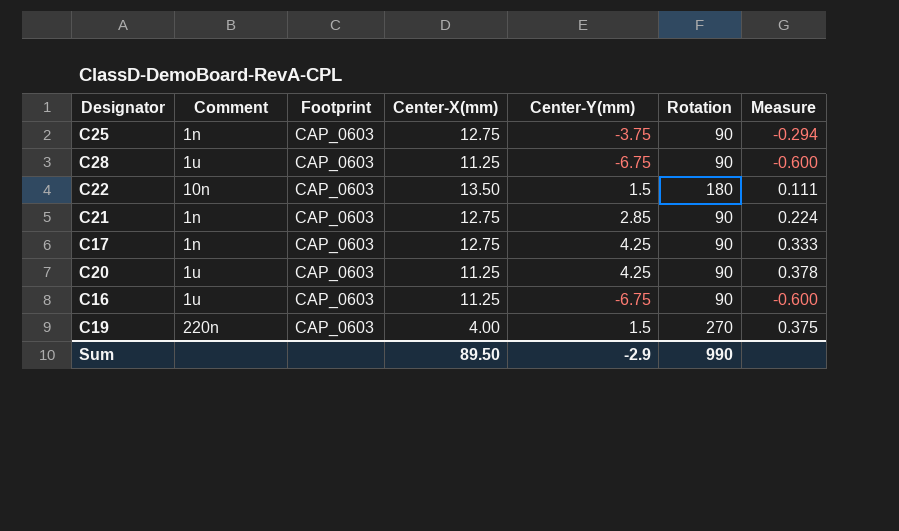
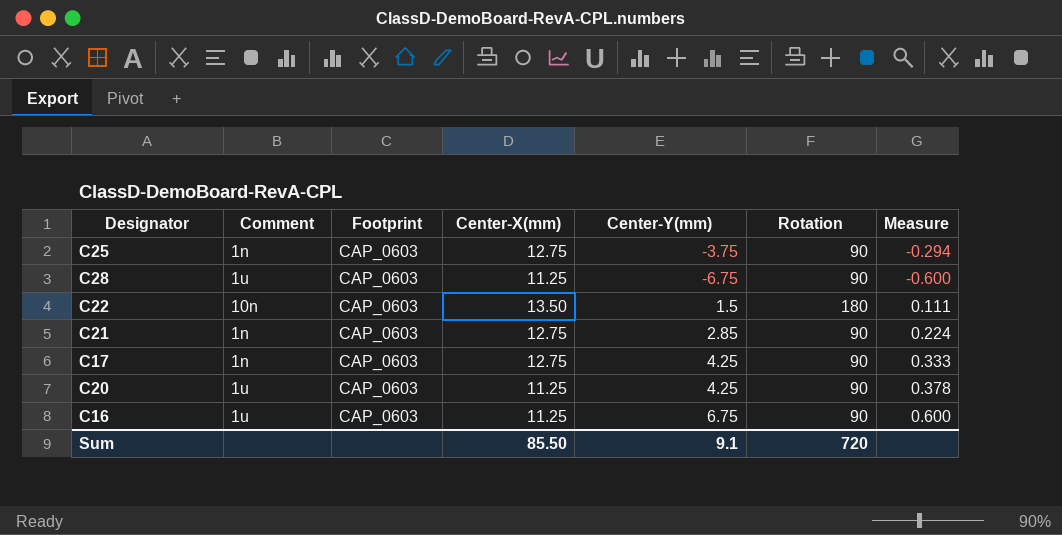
row C19: 220n | CAP_0603 | 4.00 | 1.5 | 270 | 0.375 -> none
C16 | Center-Y(mm): -6.75 -> 6.75
C16 | Measure: -0.600 -> 0.600
Sum | Center-X(mm): 89.50 -> 85.50
Sum | Center-Y(mm): -2.9 -> 9.1
Sum | Rotation: 990 -> 720

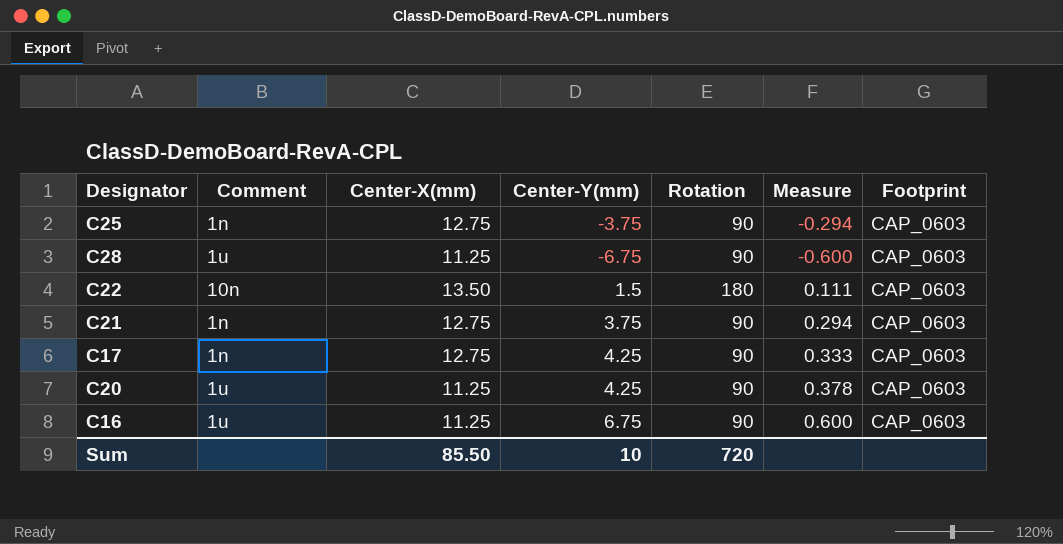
column Footprint | position: 3 -> 7
C21 | Center-Y(mm): 2.85 -> 3.75
C21 | Measure: 0.224 -> 0.294
Sum | Center-Y(mm): 9.1 -> 10

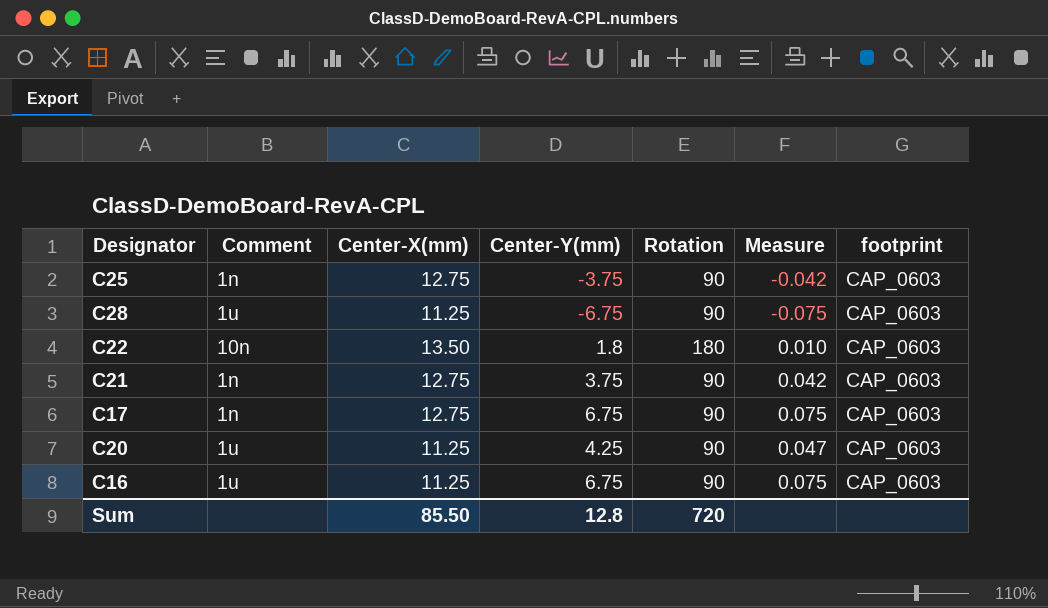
column Measure | formula: [Center-Y(mm)] / [Center-X(mm)] -> [Center-Y(mm)] / [Rotation]
column name: Footprint -> footprint
C22 | Center-Y(mm): 1.5 -> 1.8
C17 | Center-Y(mm): 4.25 -> 6.75
Sum | Center-Y(mm): 10 -> 12.8

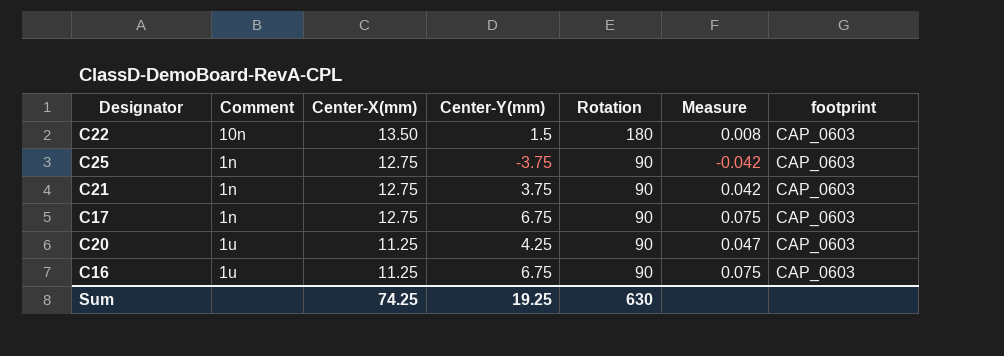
row order: none -> Center-X(mm) descending
row C28: 1u | 11.25 | -6.75 | 90 | -0.075 | CAP_0603 -> none
C22 | Center-Y(mm): 1.8 -> 1.5
C22 | Measure: 0.010 -> 0.008
Sum | Center-X(mm): 85.50 -> 74.25
Sum | Center-Y(mm): 12.8 -> 19.25
Sum | Rotation: 720 -> 630

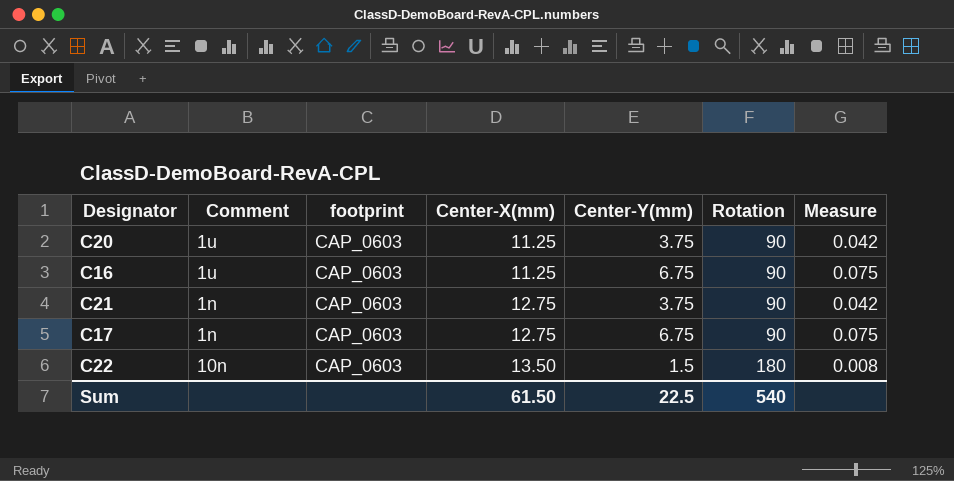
row order: Center-X(mm) descending -> Center-X(mm) ascending
column footprint | position: 7 -> 3
row C25: 1n | 12.75 | -3.75 | 90 | -0.042 | CAP_0603 -> none
C20 | Center-Y(mm): 4.25 -> 3.75
C20 | Measure: 0.047 -> 0.042
Sum | Center-X(mm): 74.25 -> 61.50
Sum | Center-Y(mm): 19.25 -> 22.5
Sum | Rotation: 630 -> 540

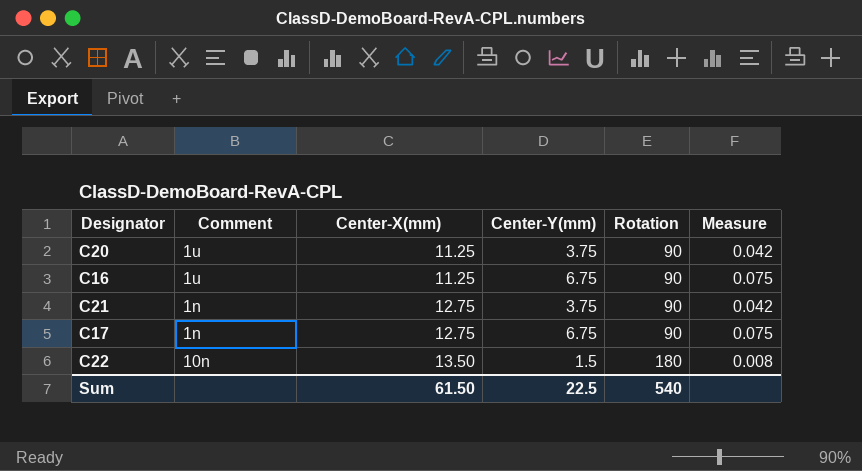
column footprint | position: 3 -> none

